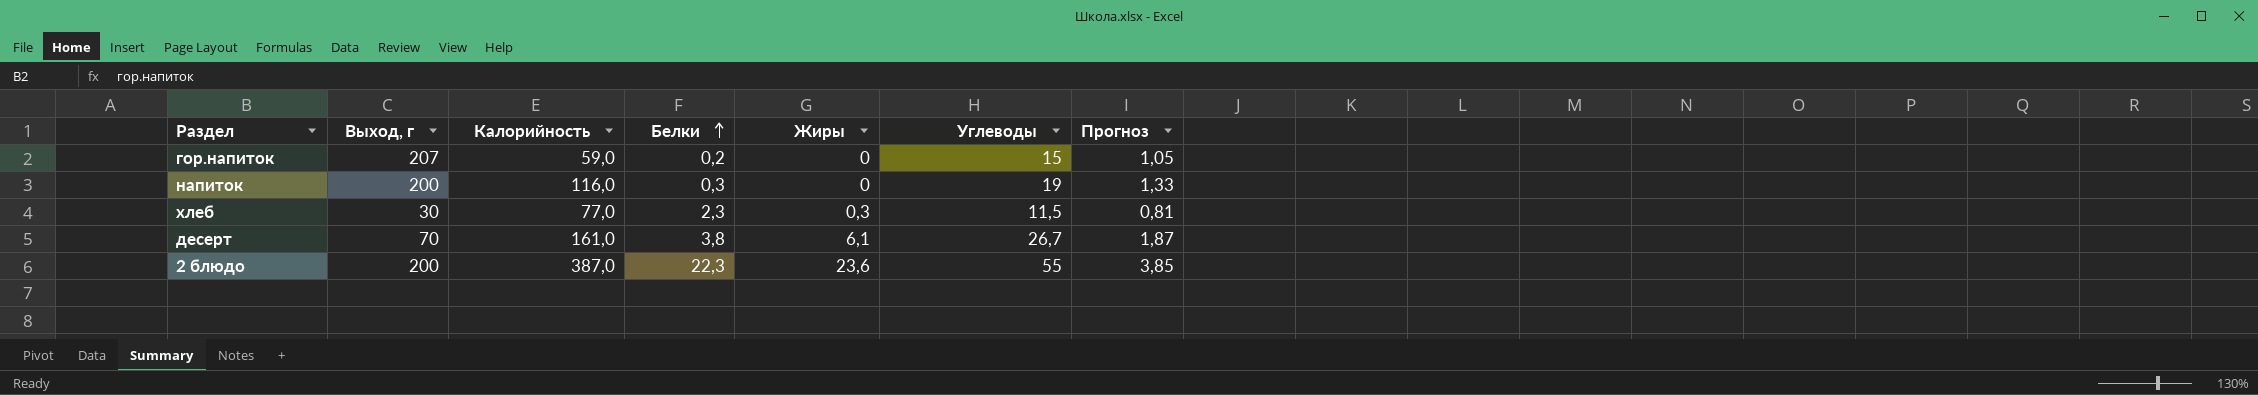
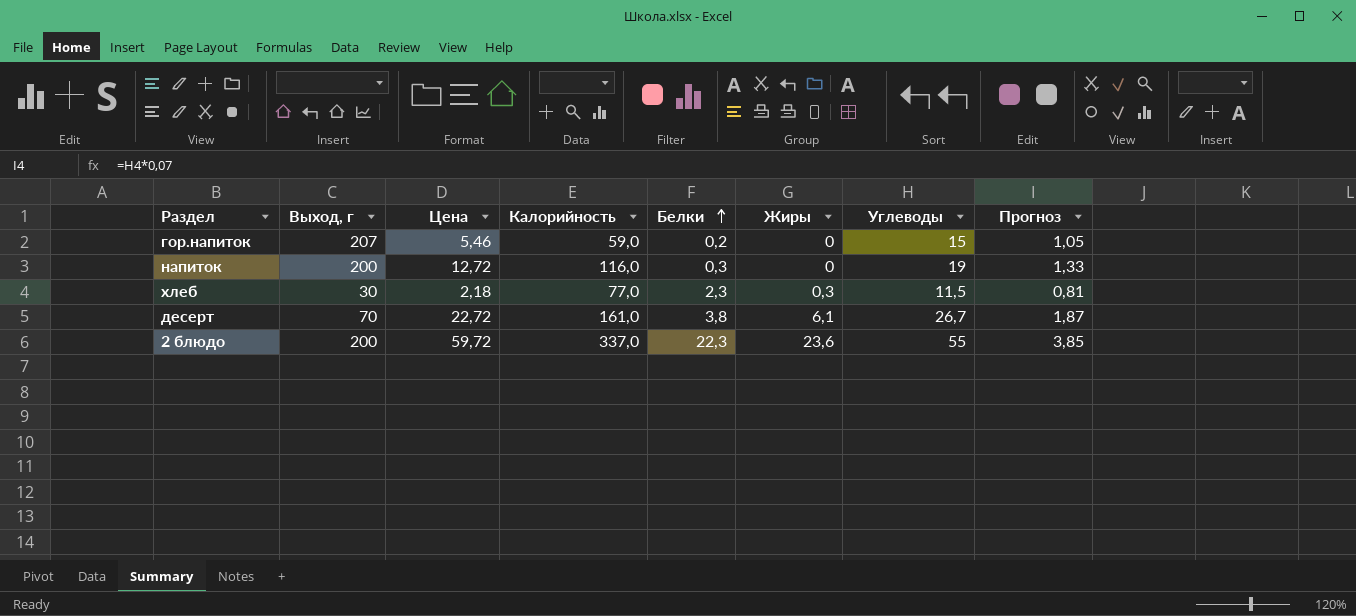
column Цена | position: none -> 3
2 блюдо | Калорийность: 387,0 -> 337,0

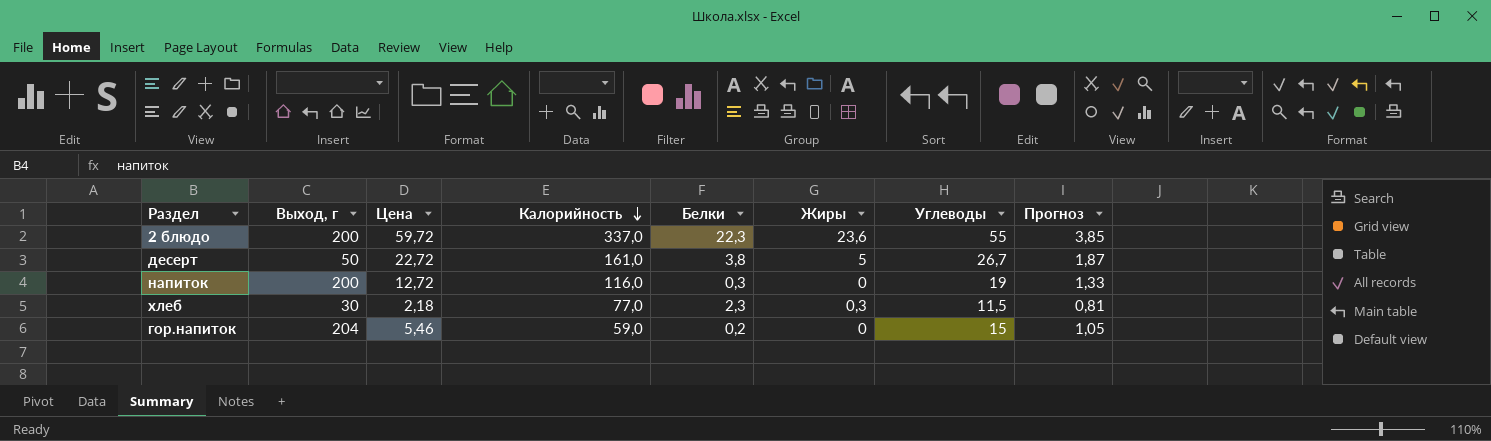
row order: Белки ascending -> Калорийность descending
десерт | Выход, г: 70 -> 50
десерт | Жиры: 6,1 -> 5
гор.напиток | Выход, г: 207 -> 204

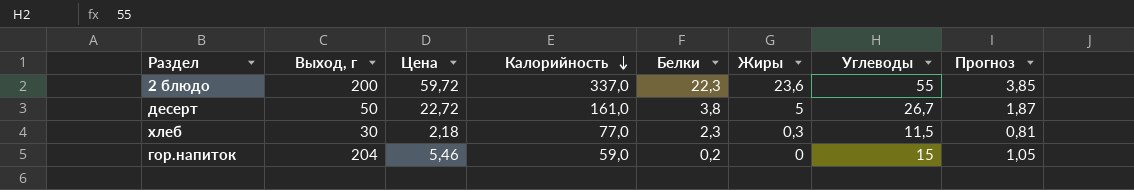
row напиток: 200 | 12,72 | 116,0 | 0,3 | 0 | 19 | 1,33 -> none

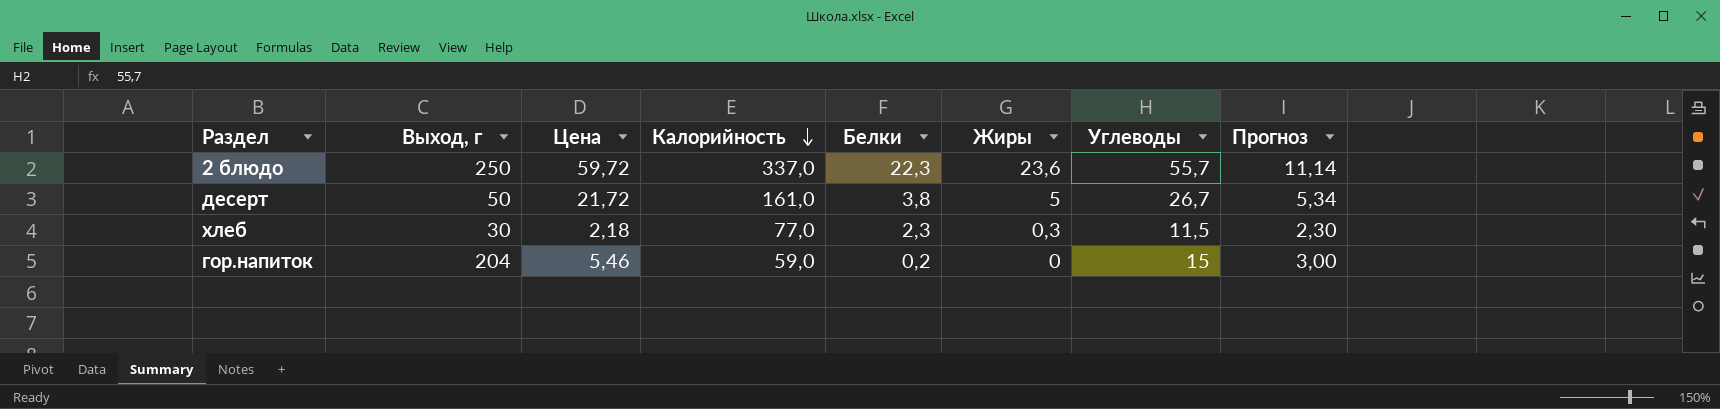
column Прогноз | formula: [Углеводы] * 0,07 -> [Углеводы] * 0,2
2 блюдо | Выход, г: 200 -> 250
2 блюдо | Углеводы: 55 -> 55,7
десерт | Цена: 22,72 -> 21,72

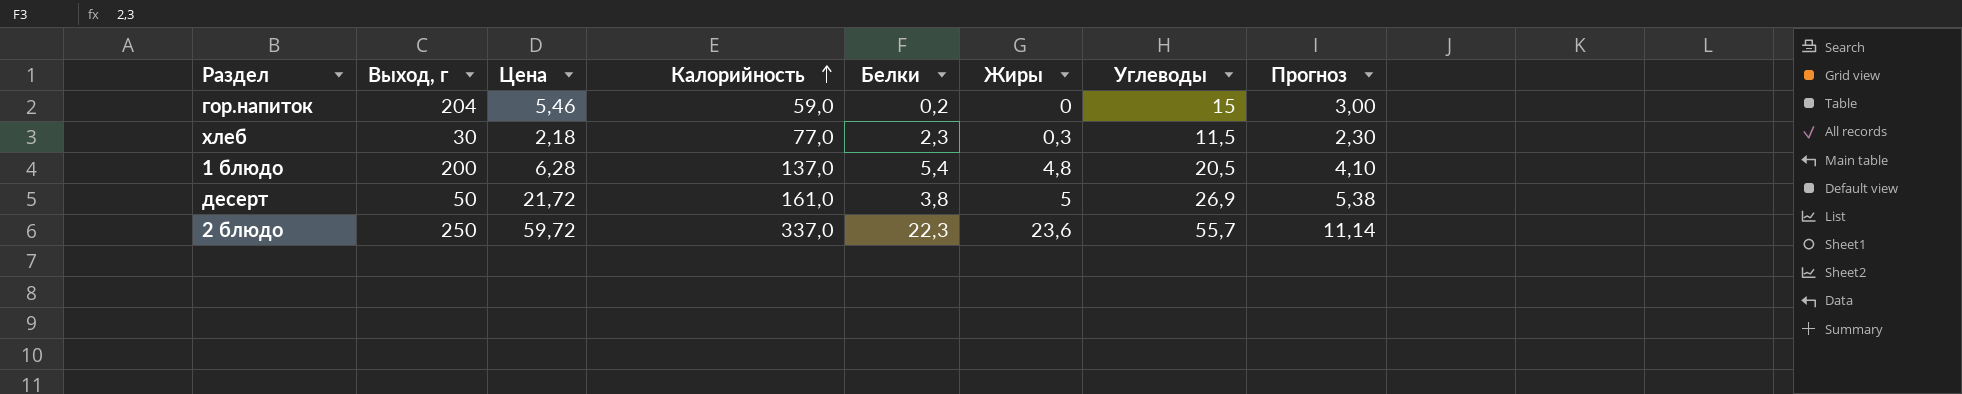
row order: Калорийность descending -> Калорийность ascending
row 1 блюдо: none -> 200 | 6,28 | 137,0 | 5,4 | 4,8 | 20,5 | 4,10
десерт | Углеводы: 26,7 -> 26,9
десерт | Прогноз: 5,34 -> 5,38

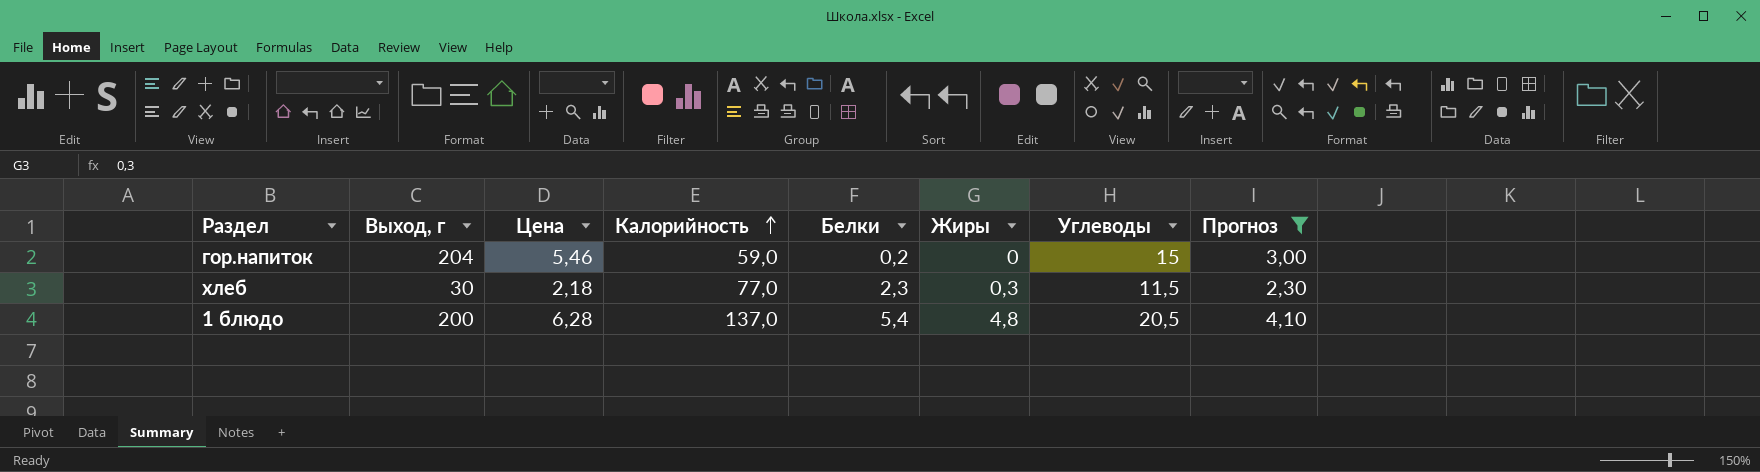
filter: none -> Прогноз <= 4,10

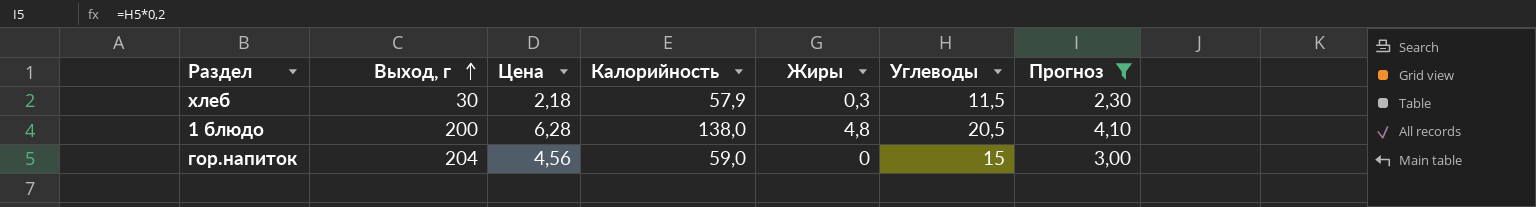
row order: Калорийность ascending -> Выход, г ascending
column Белки | position: 5 -> none
хлеб | Калорийность: 77,0 -> 57,9
1 блюдо | Калорийность: 137,0 -> 138,0
гор.напиток | Цена: 5,46 -> 4,56

